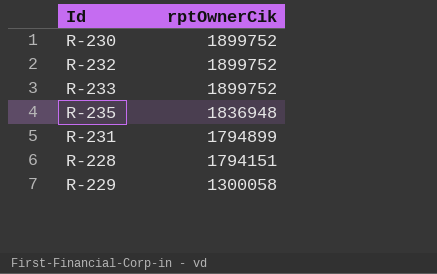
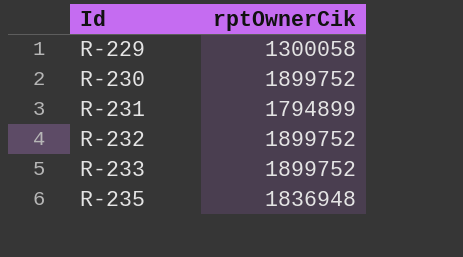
row order: rptOwnerCik descending -> Id ascending
row R-228: 1794151 -> none

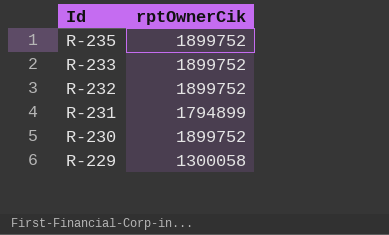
row order: Id ascending -> Id descending
R-235 | rptOwnerCik: 1836948 -> 1899752

